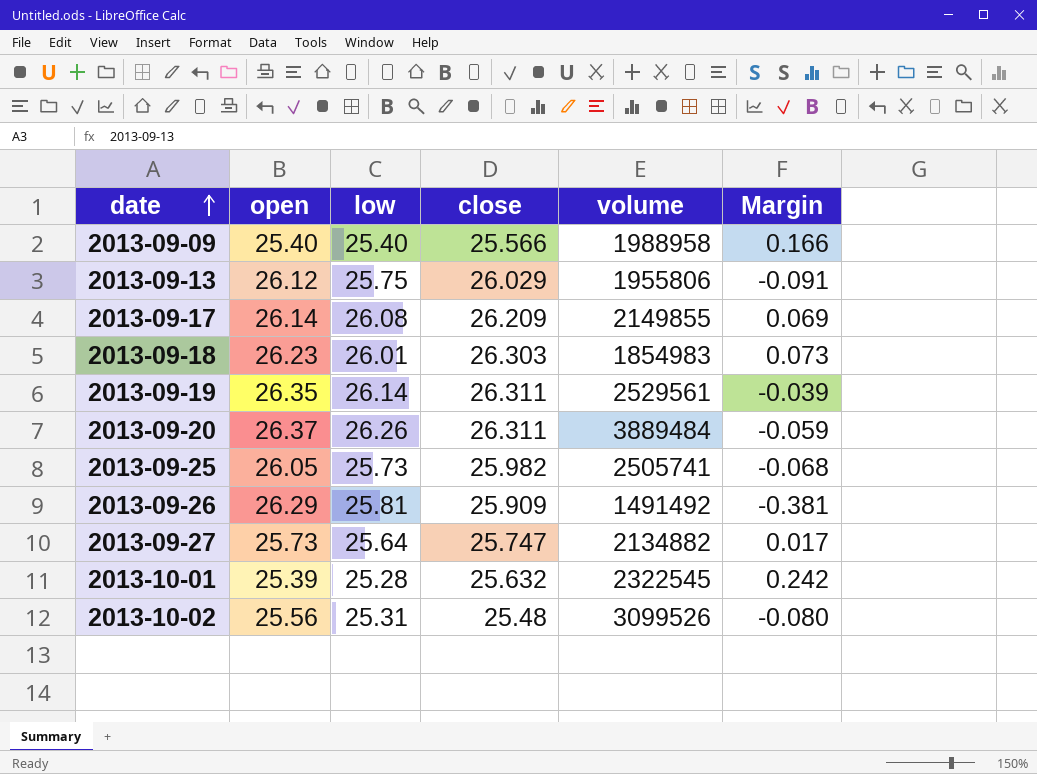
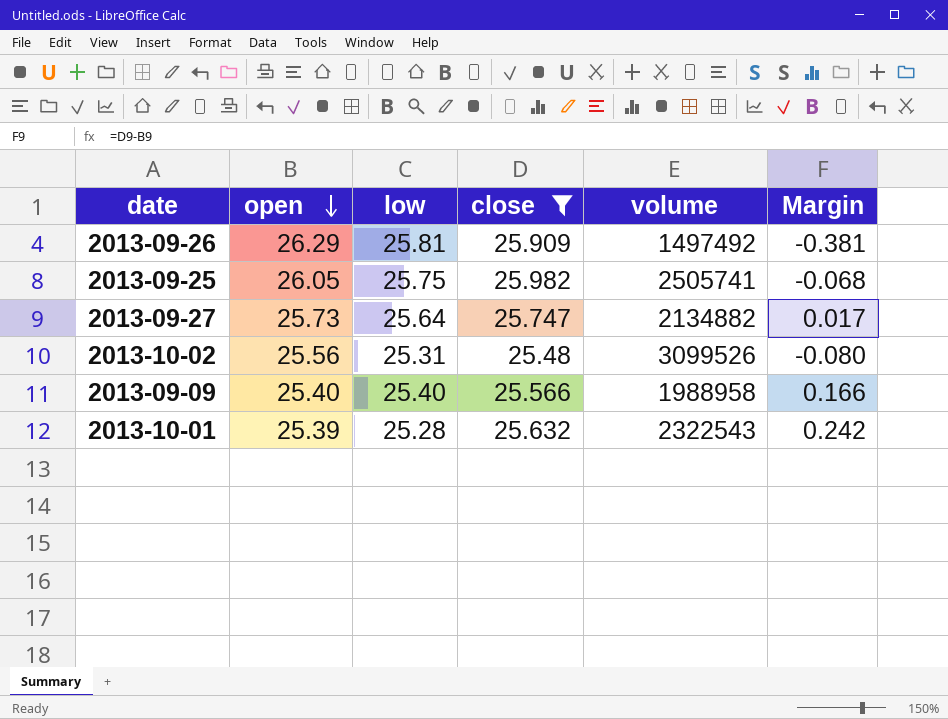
filter: none -> close <= 25.982
row order: date ascending -> open descending
2013-09-26 | volume: 1491492 -> 1497492
2013-09-25 | low: 25.73 -> 25.75
2013-10-01 | volume: 2322545 -> 2322543

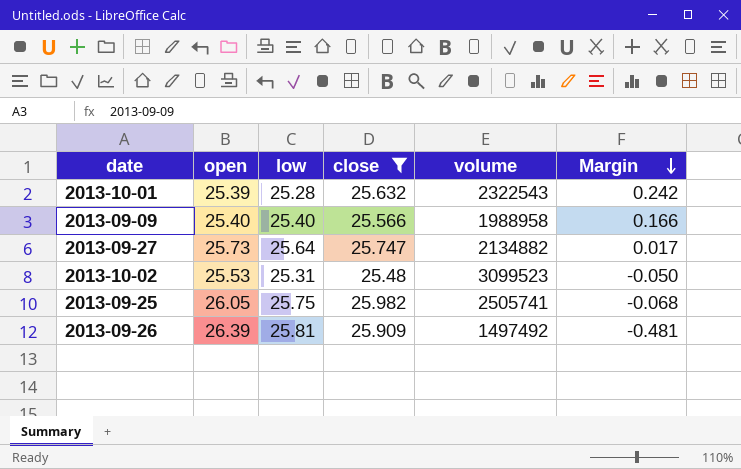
row order: open descending -> Margin descending
2013-10-02 | open: 25.56 -> 25.53
2013-10-02 | volume: 3099526 -> 3099523
2013-10-02 | Margin: -0.080 -> -0.050
2013-09-26 | open: 26.29 -> 26.39
2013-09-26 | Margin: -0.381 -> -0.481

